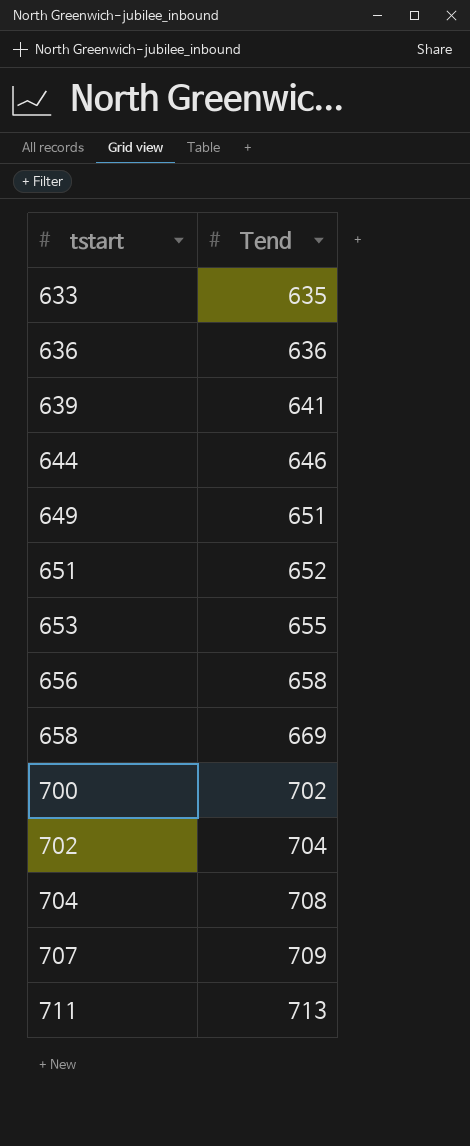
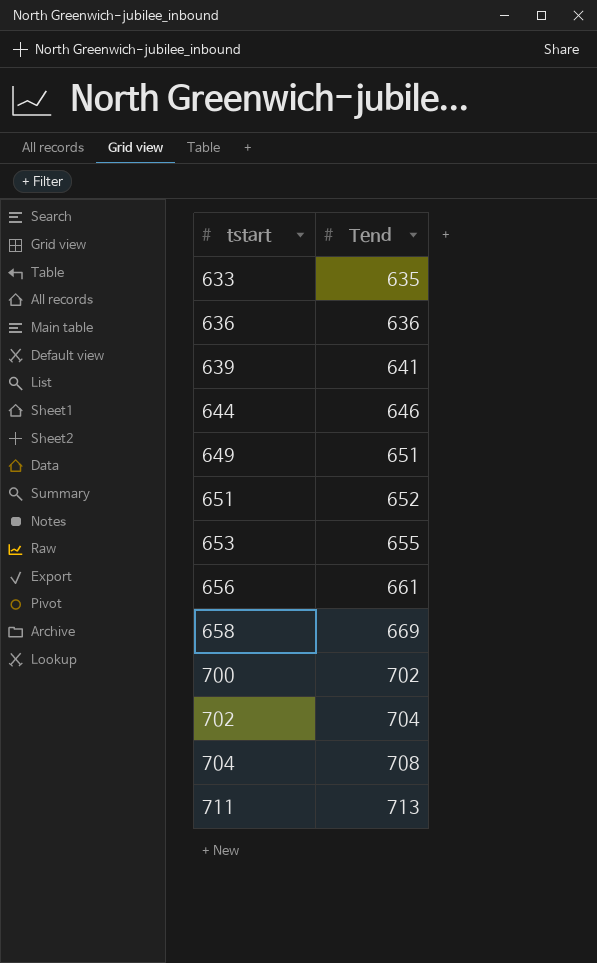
row 707: 709 -> none
656 | Tend: 658 -> 661

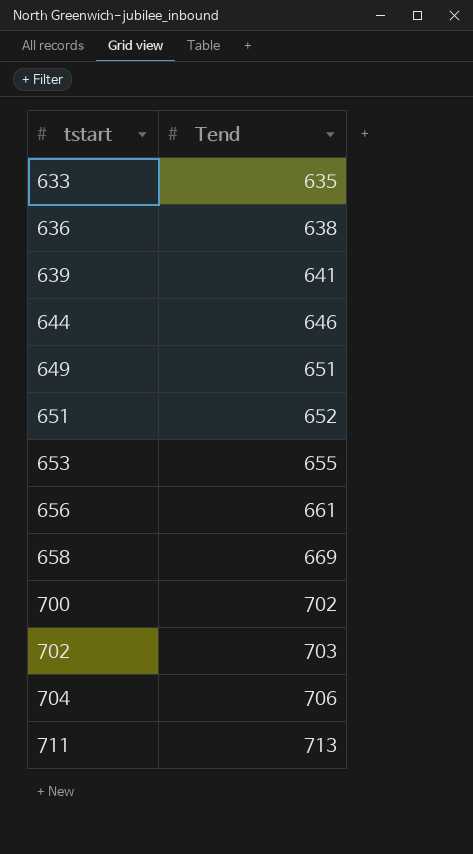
636 | Tend: 636 -> 638
702 | Tend: 704 -> 703
704 | Tend: 708 -> 706

